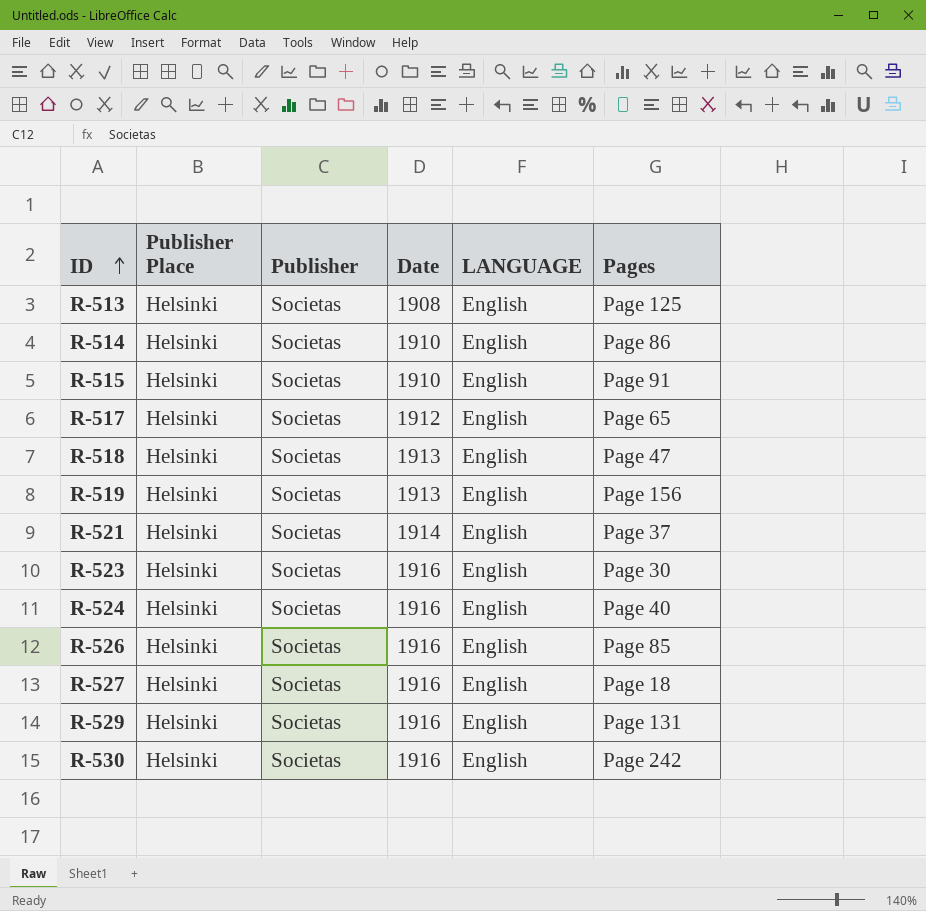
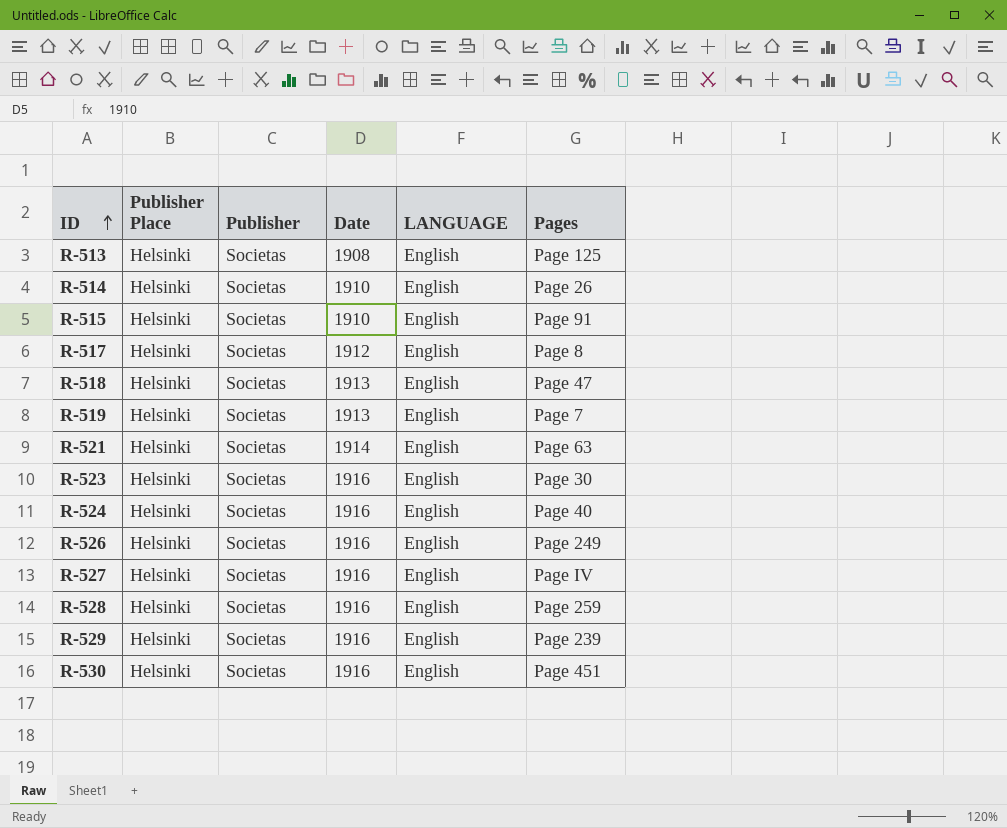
R-514 | Pages: Page 86 -> Page 26
R-517 | Pages: Page 65 -> Page 8
R-519 | Pages: Page 156 -> Page 7
R-521 | Pages: Page 37 -> Page 63
R-526 | Pages: Page 85 -> Page 249
R-527 | Pages: Page 18 -> Page IV
row R-528: none -> Helsinki | Societas | 1916 | English | Page 259
R-529 | Pages: Page 131 -> Page 239
R-530 | Pages: Page 242 -> Page 451

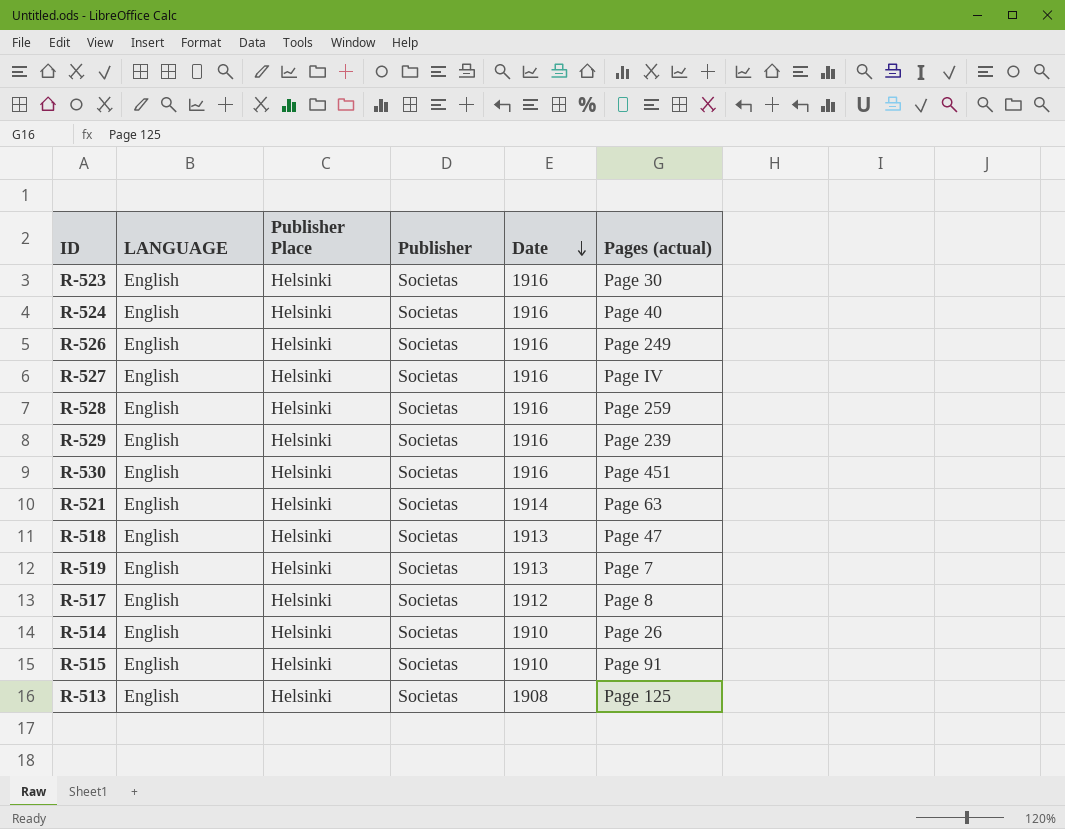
row order: ID ascending -> Date descending
column LANGUAGE | position: 5 -> 2
column name: Pages -> Pages (actual)

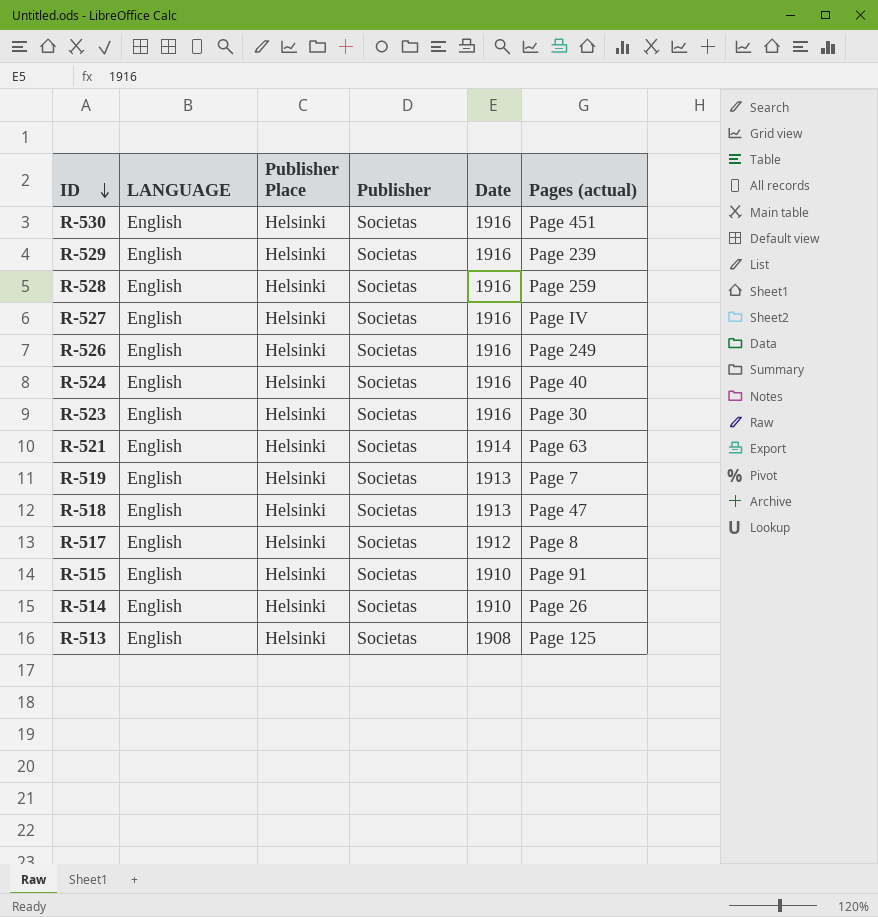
row order: Date descending -> ID descending

